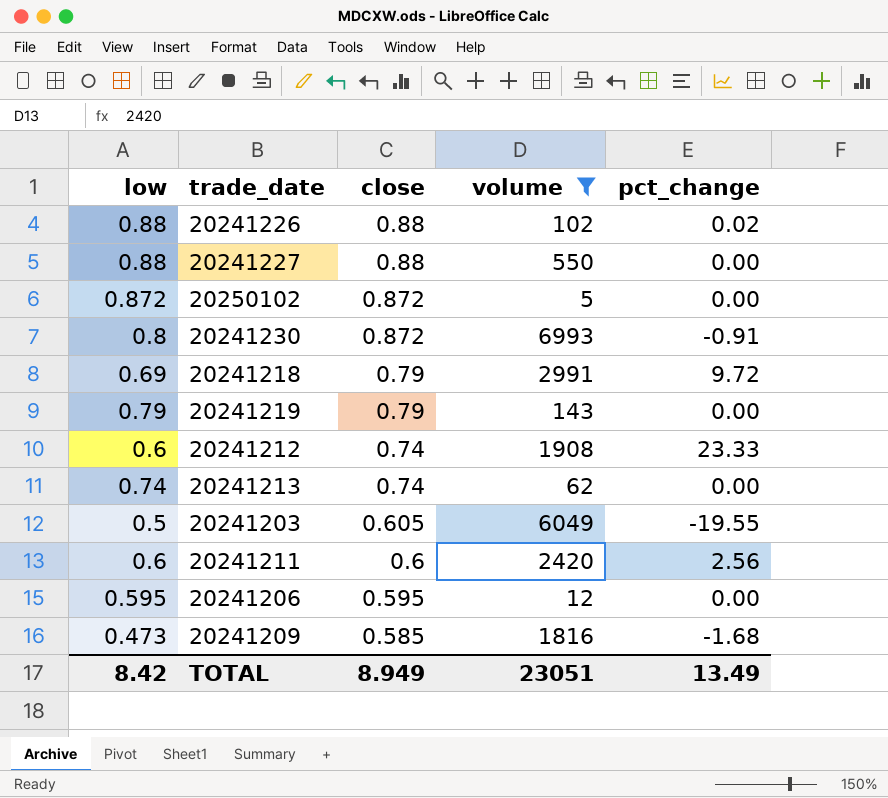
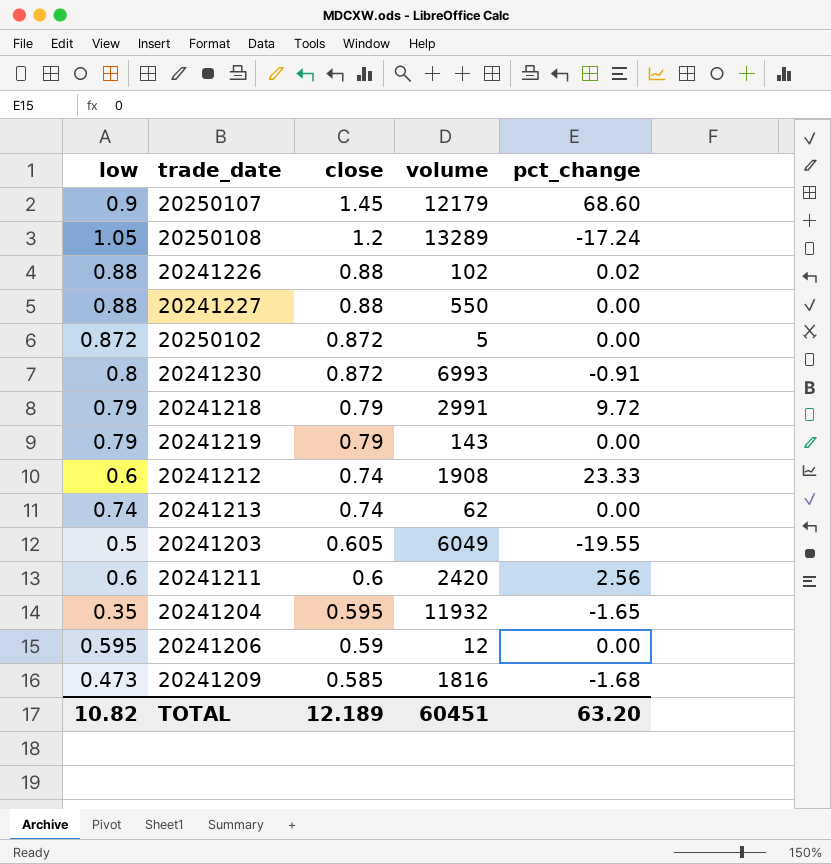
filter: volume <= 6993 -> none
20241218 | low: 0.69 -> 0.79
20241206 | close: 0.595 -> 0.59
TOTAL | low: 8.42 -> 10.82
TOTAL | close: 8.949 -> 12.189
TOTAL | volume: 23051 -> 60451
TOTAL | pct_change: 13.49 -> 63.20

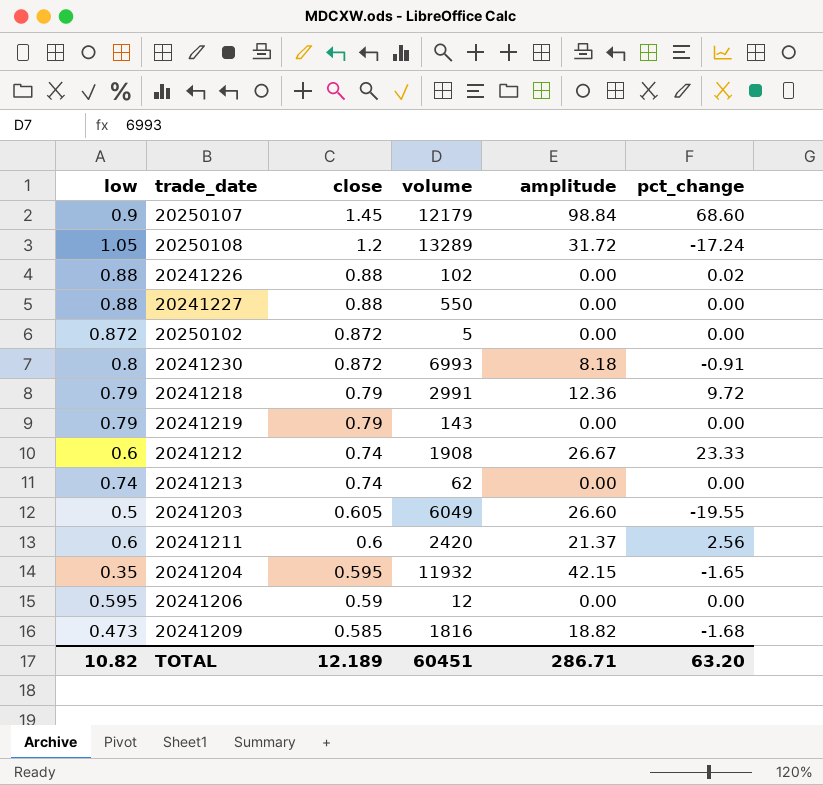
column amplitude | position: none -> 5

